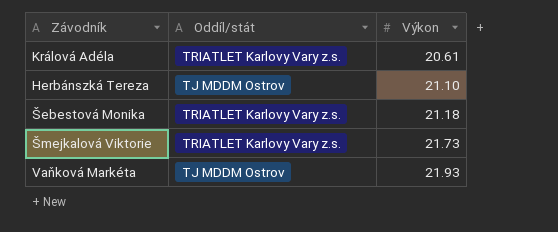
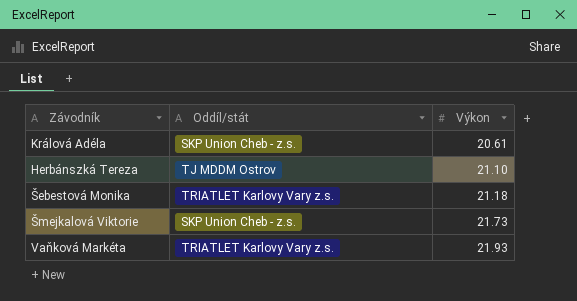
Králová Adéla | Oddíl/stát: TRIATLET Karlovy Vary z.s. -> SKP Union Cheb - z.s.
Šmejkalová Viktorie | Oddíl/stát: TRIATLET Karlovy Vary z.s. -> SKP Union Cheb - z.s.
Vaňková Markéta | Oddíl/stát: TJ MDDM Ostrov -> TRIATLET Karlovy Vary z.s.

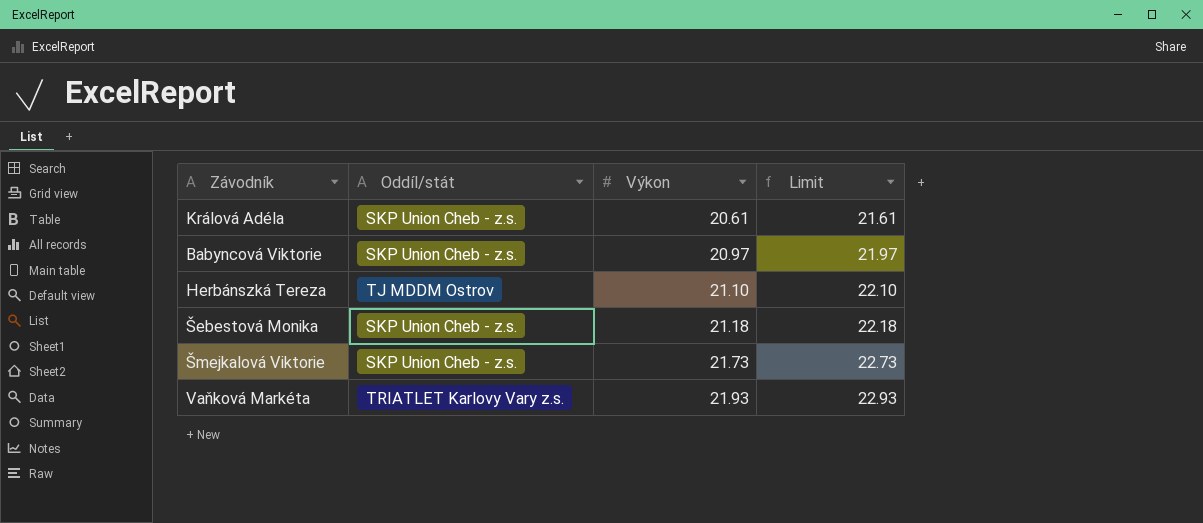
column Limit | formula: none -> [Výkon] + 1
row Babyncová Viktorie: none -> SKP Union Cheb - z.s. | 20.97 | 21.97
Šebestová Monika | Oddíl/stát: TRIATLET Karlovy Vary z.s. -> SKP Union Cheb - z.s.

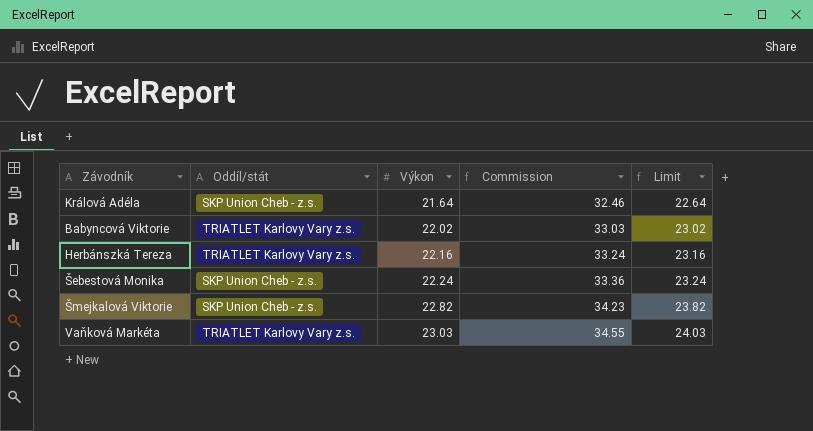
column Commission | formula: none -> [Výkon] * 1.5
Králová Adéla | Výkon: 20.61 -> 21.64
Králová Adéla | Limit: 21.61 -> 22.64
Babyncová Viktorie | Oddíl/stát: SKP Union Cheb - z.s. -> TRIATLET Karlovy Vary z.s.
Babyncová Viktorie | Výkon: 20.97 -> 22.02
Babyncová Viktorie | Limit: 21.97 -> 23.02
Herbánszká Tereza | Oddíl/stát: TJ MDDM Ostrov -> TRIATLET Karlovy Vary z.s.
Herbánszká Tereza | Výkon: 21.10 -> 22.16
Herbánszká Tereza | Limit: 22.10 -> 23.16
Šebestová Monika | Výkon: 21.18 -> 22.24
Šebestová Monika | Limit: 22.18 -> 23.24
Šmejkalová Viktorie | Výkon: 21.73 -> 22.82
Šmejkalová Viktorie | Limit: 22.73 -> 23.82
Vaňková Markéta | Výkon: 21.93 -> 23.03
Vaňková Markéta | Limit: 22.93 -> 24.03

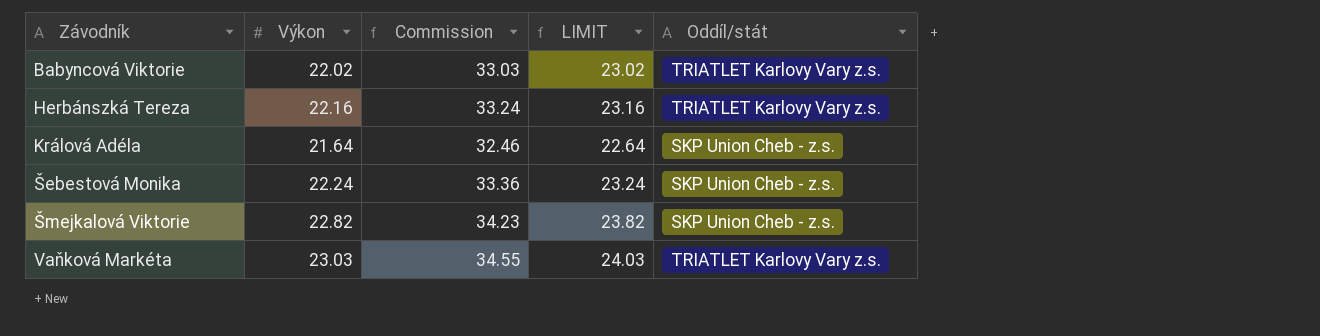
row order: Výkon ascending -> Závodník ascending
column name: Limit -> LIMIT
column Oddíl/stát | position: 2 -> 5

